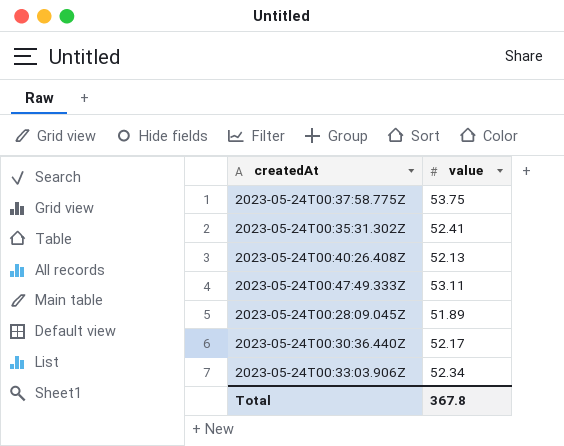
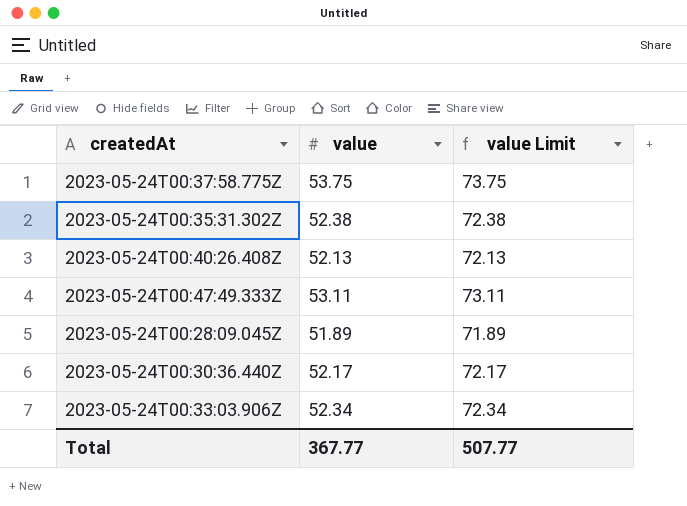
column value Limit | formula: none -> [value] + 20
2023-05-24T00:35:31.302Z | value: 52.41 -> 52.38
Total | value: 367.8 -> 367.77

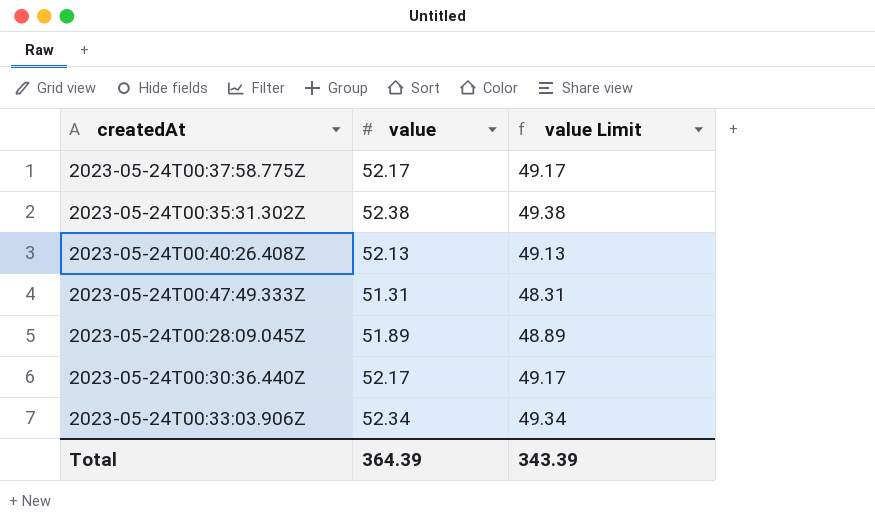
column value Limit | formula: [value] + 20 -> [value] - 3
2023-05-24T00:37:58.775Z | value: 53.75 -> 52.17
2023-05-24T00:47:49.333Z | value: 53.11 -> 51.31
Total | value: 367.77 -> 364.39
Total | value Limit: 507.77 -> 343.39

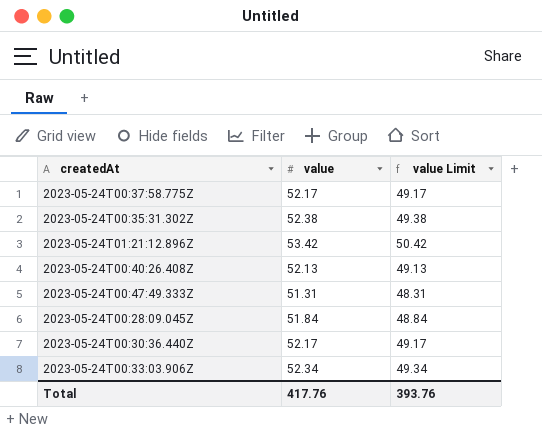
row 2023-05-24T01:21:12.896Z: none -> 53.42 | 50.42
2023-05-24T00:28:09.045Z | value: 51.89 -> 51.84
2023-05-24T00:28:09.045Z | value Limit: 48.89 -> 48.84
Total | value: 364.39 -> 417.76
Total | value Limit: 343.39 -> 393.76

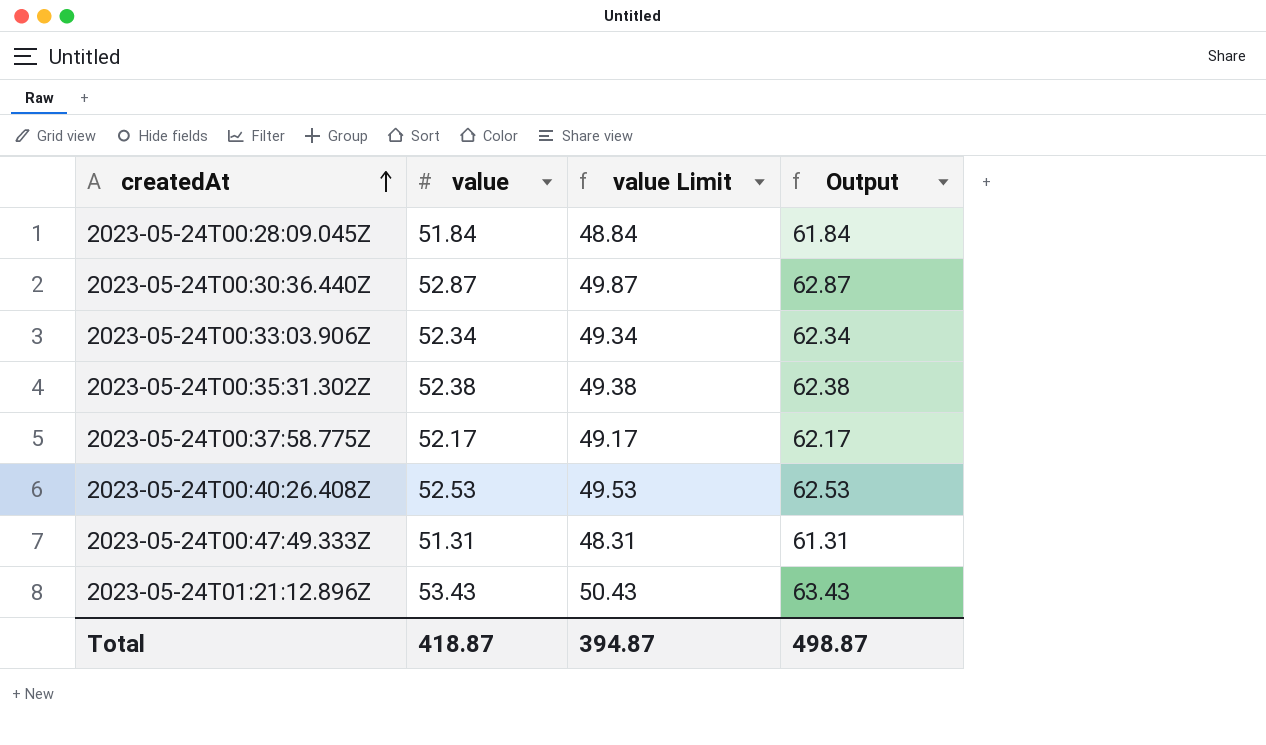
row order: none -> createdAt ascending
column Output | formula: none -> [value] + 10
2023-05-24T00:30:36.440Z | value: 52.17 -> 52.87
2023-05-24T00:30:36.440Z | value Limit: 49.17 -> 49.87
2023-05-24T00:40:26.408Z | value: 52.13 -> 52.53
2023-05-24T00:40:26.408Z | value Limit: 49.13 -> 49.53
2023-05-24T01:21:12.896Z | value: 53.42 -> 53.43
2023-05-24T01:21:12.896Z | value Limit: 50.42 -> 50.43
Total | value: 417.76 -> 418.87
Total | value Limit: 393.76 -> 394.87

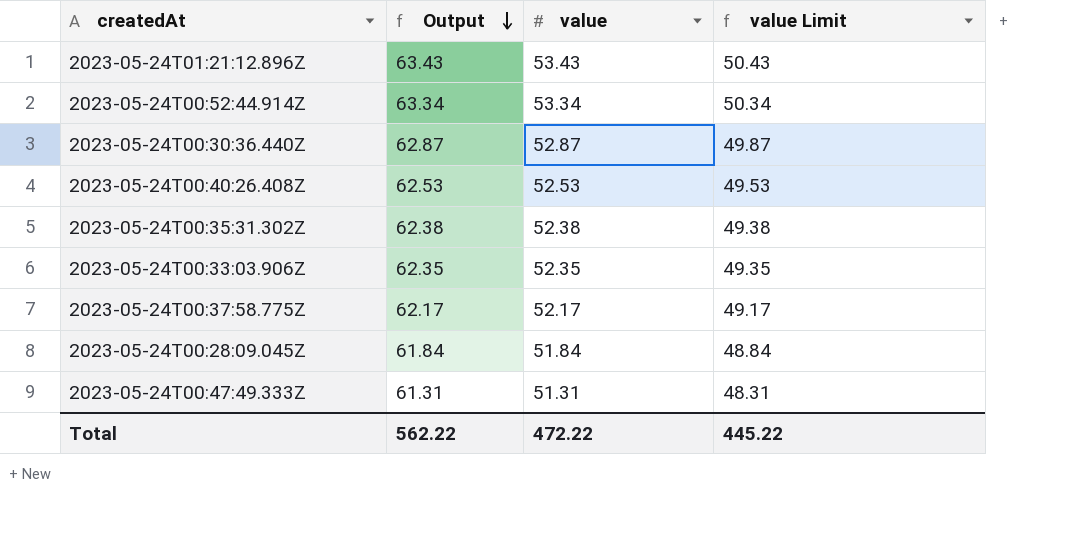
row order: createdAt ascending -> Output descending
column Output | position: 4 -> 2
row 2023-05-24T00:52:44.914Z: none -> 63.34 | 53.34 | 50.34
2023-05-24T00:33:03.906Z | Output: 62.34 -> 62.35
2023-05-24T00:33:03.906Z | value: 52.34 -> 52.35
2023-05-24T00:33:03.906Z | value Limit: 49.34 -> 49.35
Total | Output: 498.87 -> 562.22
Total | value: 418.87 -> 472.22
Total | value Limit: 394.87 -> 445.22

